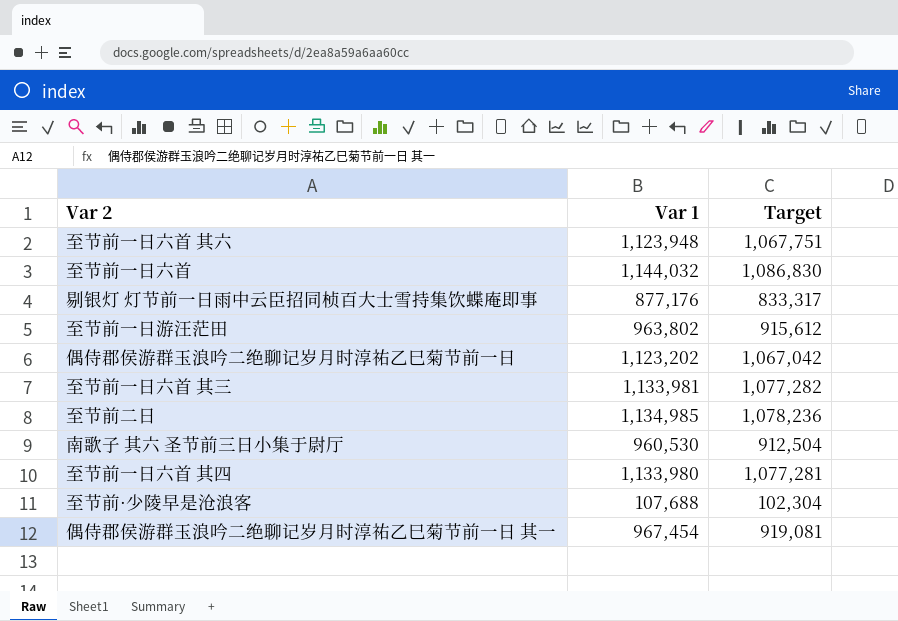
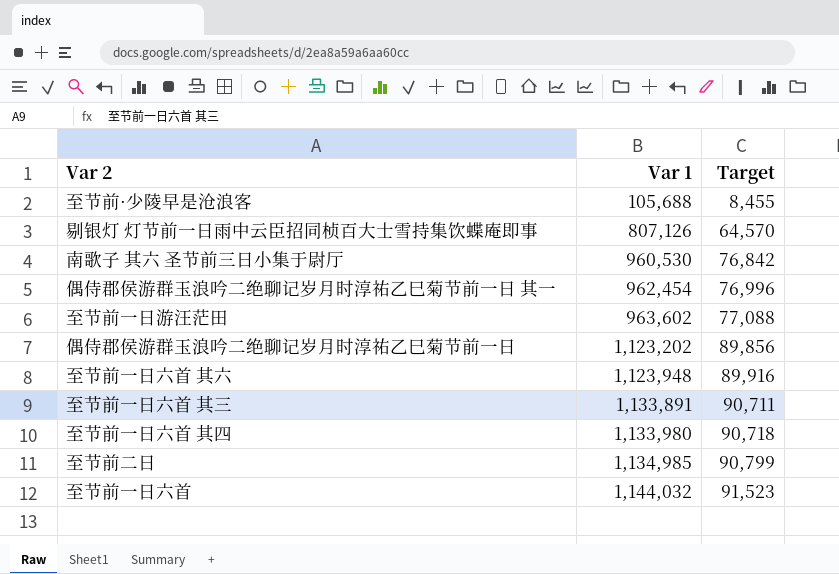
row order: none -> Var 1 ascending
column Target | formula: [Var 1] * 0.95 -> [Var 1] * 0.08
至节前·少陵早是沧浪客 | Var 1: 107,688 -> 105,688
剔银灯 灯节前一日雨中云臣招同桢百大士雪持集饮蝶庵即事 | Var 1: 877,176 -> 807,126
偶侍郡侯游群玉浪吟二绝聊记岁月时淳祐乙巳菊节前一日 其一 | Var 1: 967,454 -> 962,454
至节前一日游汪茫田 | Var 1: 963,802 -> 963,602
至节前一日六首 其三 | Var 1: 1,133,981 -> 1,133,891

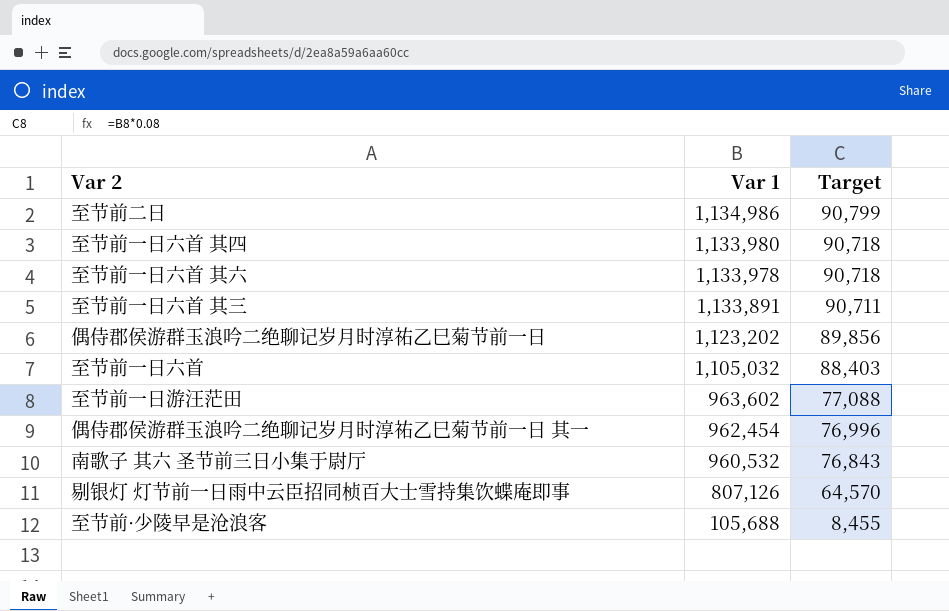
row order: Var 1 ascending -> Var 1 descending
至节前二日 | Var 1: 1,134,985 -> 1,134,986
至节前一日六首 其六 | Var 1: 1,123,948 -> 1,133,978
至节前一日六首 其六 | Target: 89,916 -> 90,718
至节前一日六首 | Var 1: 1,144,032 -> 1,105,032
至节前一日六首 | Target: 91,523 -> 88,403
南歌子 其六 圣节前三日小集于尉厅 | Var 1: 960,530 -> 960,532
南歌子 其六 圣节前三日小集于尉厅 | Target: 76,842 -> 76,843

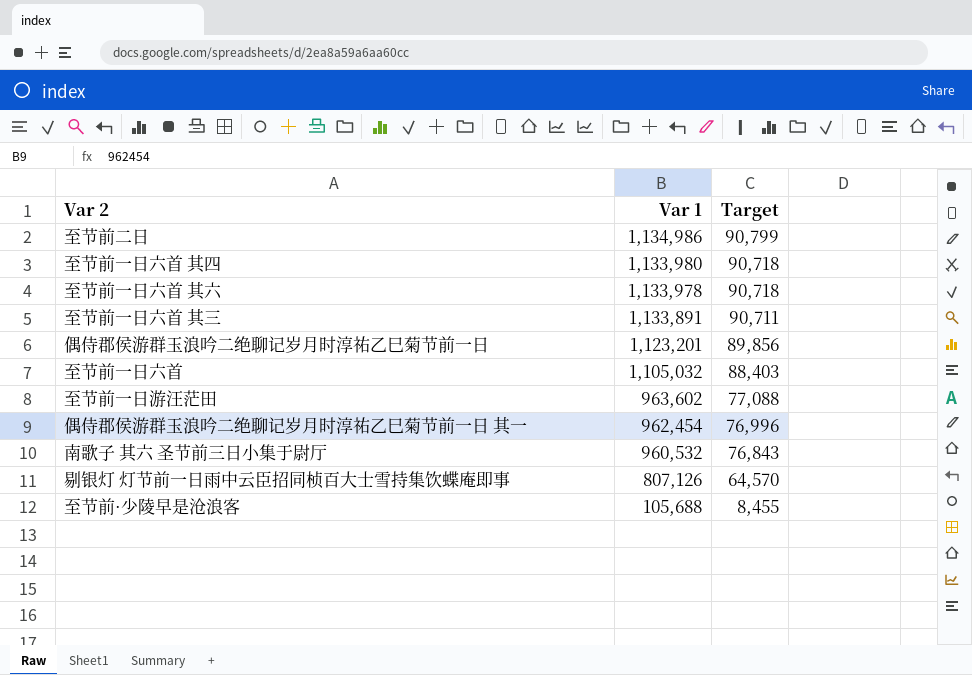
偶侍郡侯游群玉浪吟二绝聊记岁月时淳祐乙巳菊节前一日 | Var 1: 1,123,202 -> 1,123,201

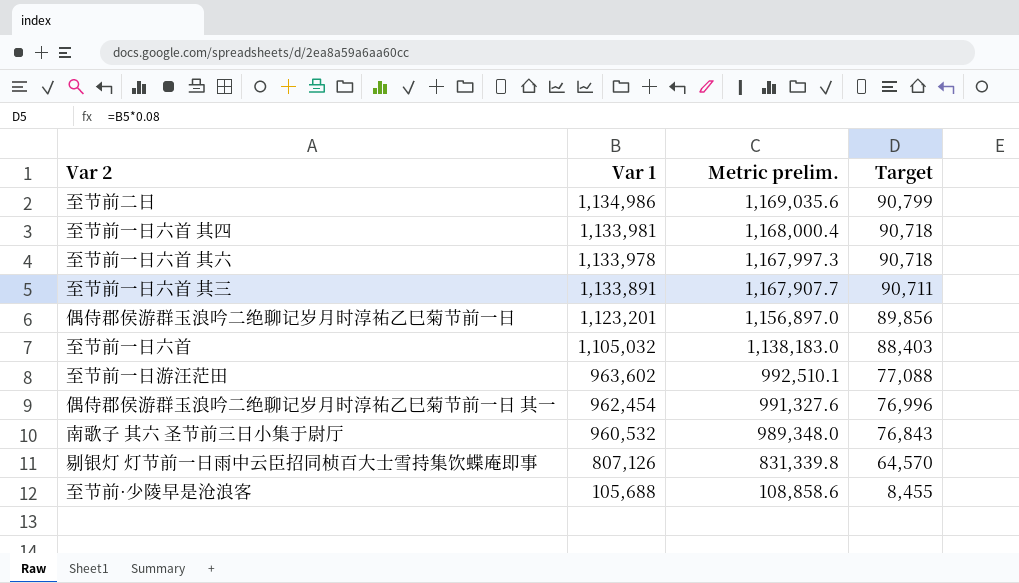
column Metric prelim. | formula: none -> [Var 1] * 1.03
至节前一日六首 其四 | Var 1: 1,133,980 -> 1,133,981

